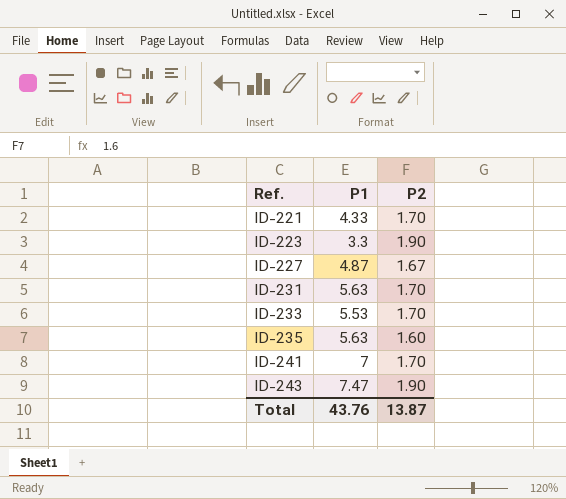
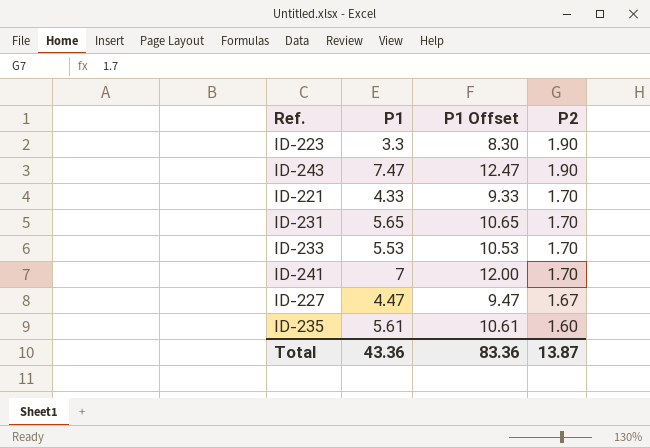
row order: Ref. ascending -> P2 descending
column P1 Offset | formula: none -> [P1] + 5
ID-231 | P1: 5.63 -> 5.65
ID-227 | P1: 4.87 -> 4.47
ID-235 | P1: 5.63 -> 5.61
Total | P1: 43.76 -> 43.36

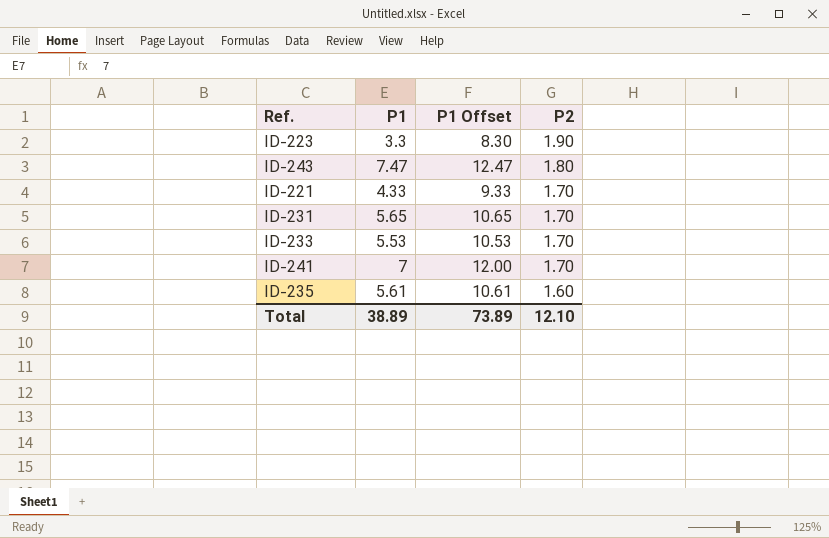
row ID-227: 4.47 | 9.47 | 1.67 -> none
ID-243 | P2: 1.90 -> 1.80
Total | P1: 43.36 -> 38.89
Total | P1 Offset: 83.36 -> 73.89
Total | P2: 13.87 -> 12.10

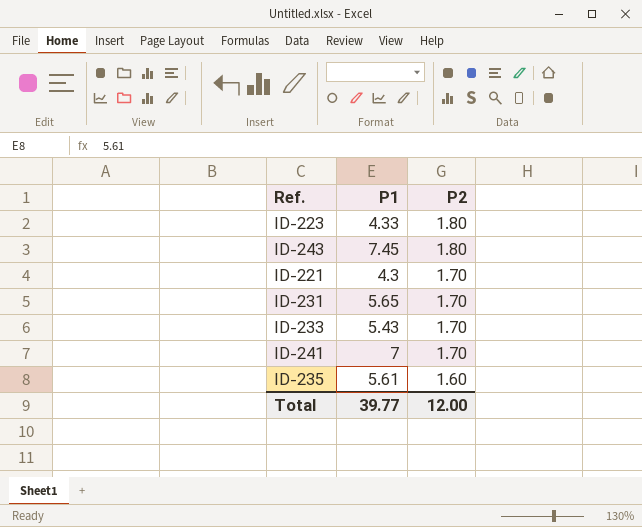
column P1 Offset | formula: [P1] + 5 -> none
ID-223 | P1: 3.3 -> 4.33
ID-223 | P2: 1.90 -> 1.80
ID-243 | P1: 7.47 -> 7.45
ID-221 | P1: 4.33 -> 4.3
ID-233 | P1: 5.53 -> 5.43
Total | P1: 38.89 -> 39.77
Total | P2: 12.10 -> 12.00

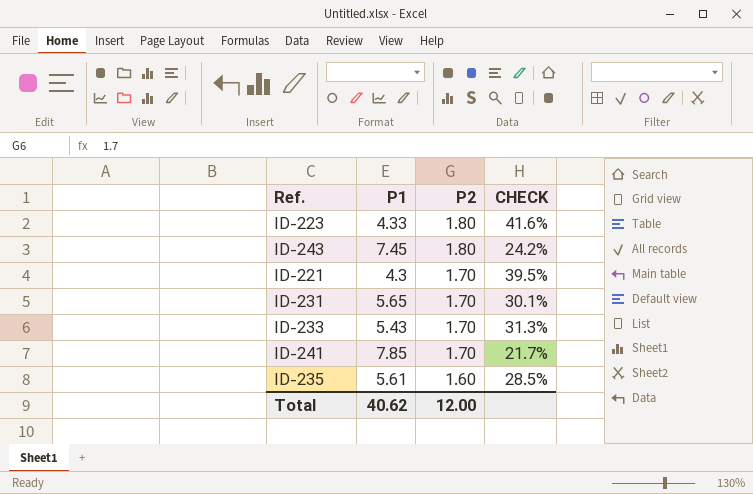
column CHECK | formula: none -> [P2] / [P1]
ID-241 | P1: 7 -> 7.85
Total | P1: 39.77 -> 40.62

